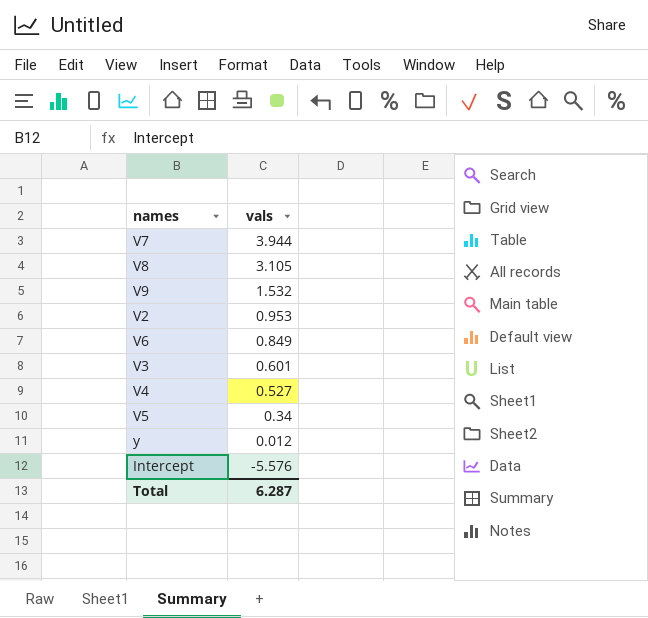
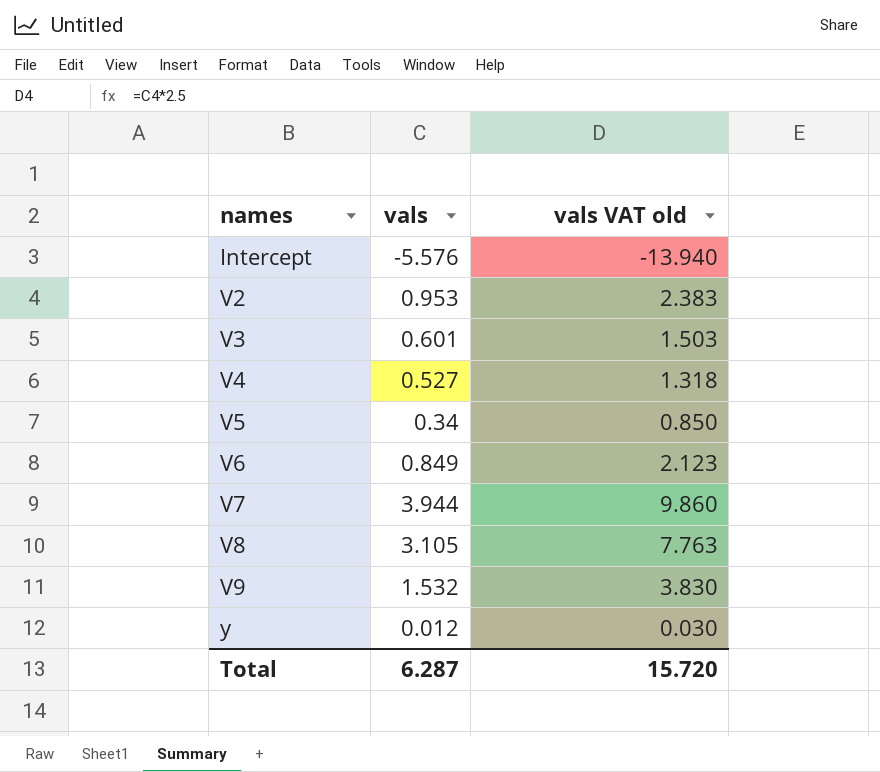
row order: vals descending -> names ascending
column vals VAT old | formula: none -> [vals] * 2.5

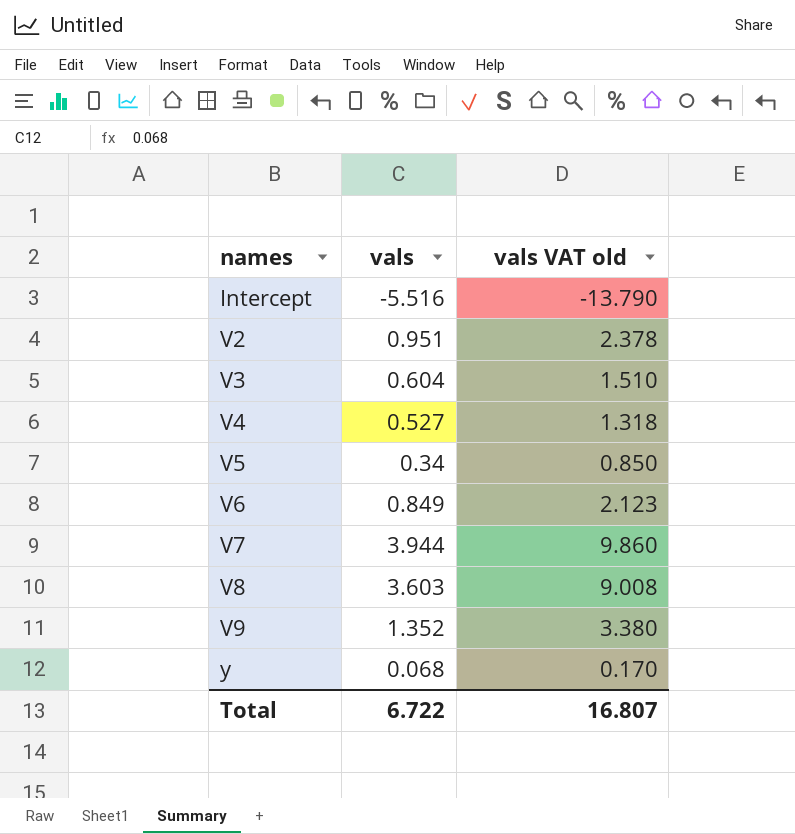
Intercept | vals: -5.576 -> -5.516
Intercept | vals VAT old: -13.940 -> -13.790
V2 | vals: 0.953 -> 0.951
V2 | vals VAT old: 2.383 -> 2.378
V3 | vals: 0.601 -> 0.604
V3 | vals VAT old: 1.503 -> 1.510
V8 | vals: 3.105 -> 3.603
V8 | vals VAT old: 7.763 -> 9.008
V9 | vals: 1.532 -> 1.352
V9 | vals VAT old: 3.830 -> 3.380
y | vals: 0.012 -> 0.068
y | vals VAT old: 0.030 -> 0.170
Total | vals: 6.287 -> 6.722
Total | vals VAT old: 15.720 -> 16.807

